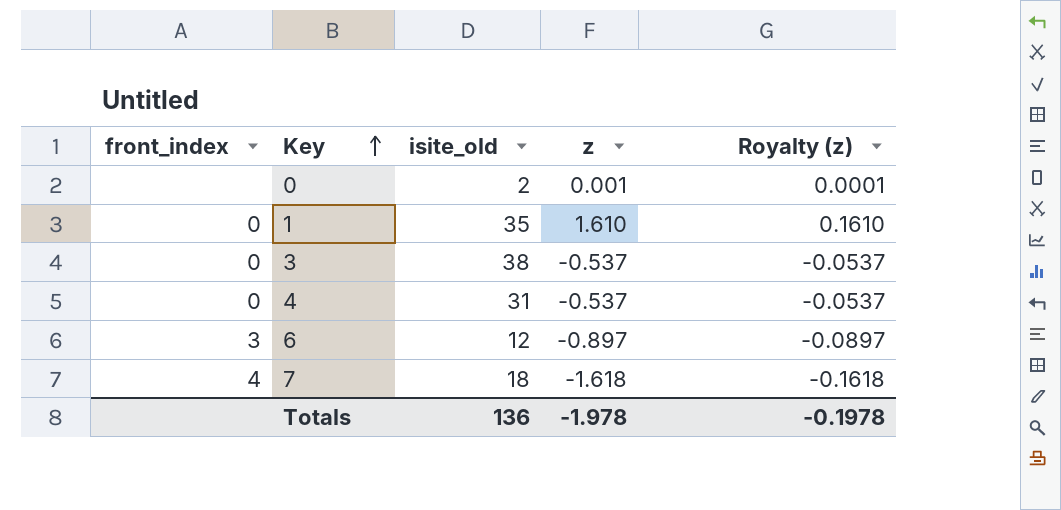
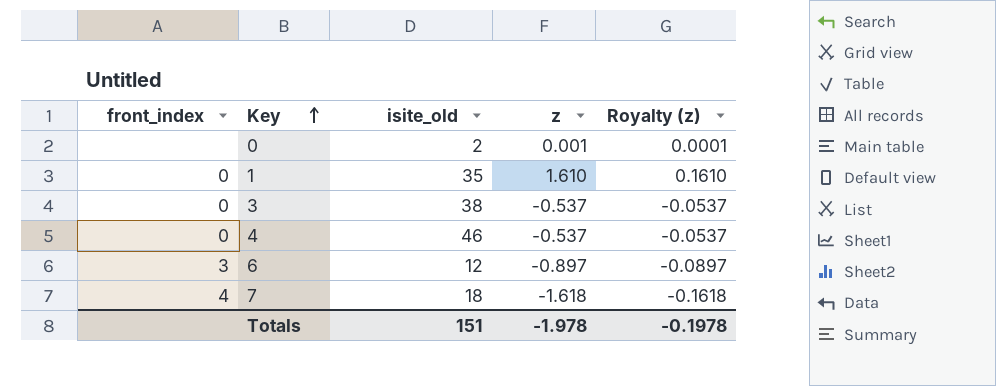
4 | isite_old: 31 -> 46
Totals | isite_old: 136 -> 151

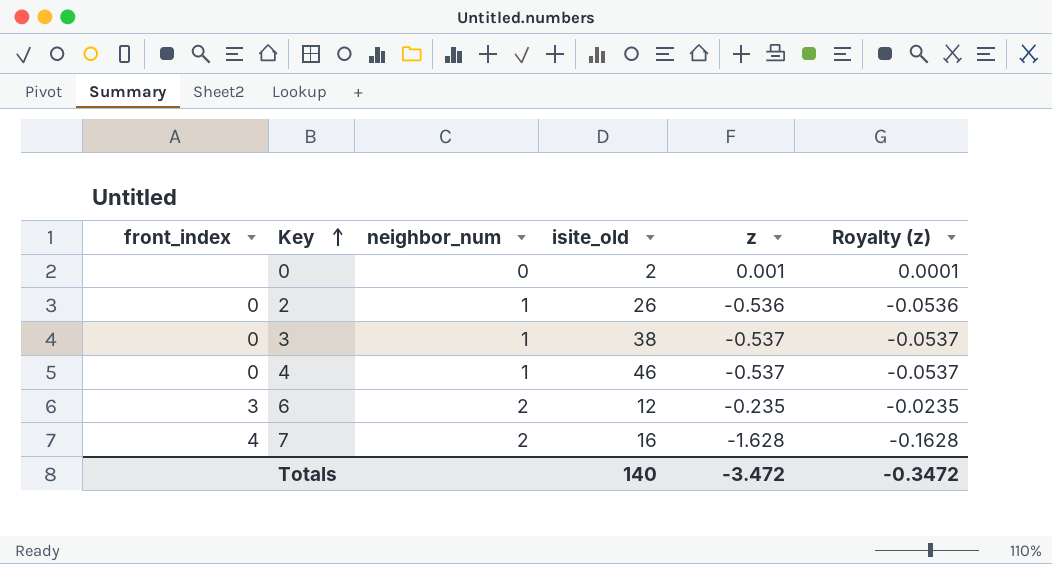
column neighbor_num | position: none -> 3
row 1: 0 | 35 | 1.610 | 0.1610 -> none
row 2: none -> 0 | 1 | 26 | -0.536 | -0.0536
6 | z: -0.897 -> -0.235
6 | Royalty (z): -0.0897 -> -0.0235
7 | isite_old: 18 -> 16
7 | z: -1.618 -> -1.628
7 | Royalty (z): -0.1618 -> -0.1628
Totals | isite_old: 151 -> 140
Totals | z: -1.978 -> -3.472
Totals | Royalty (z): -0.1978 -> -0.3472

